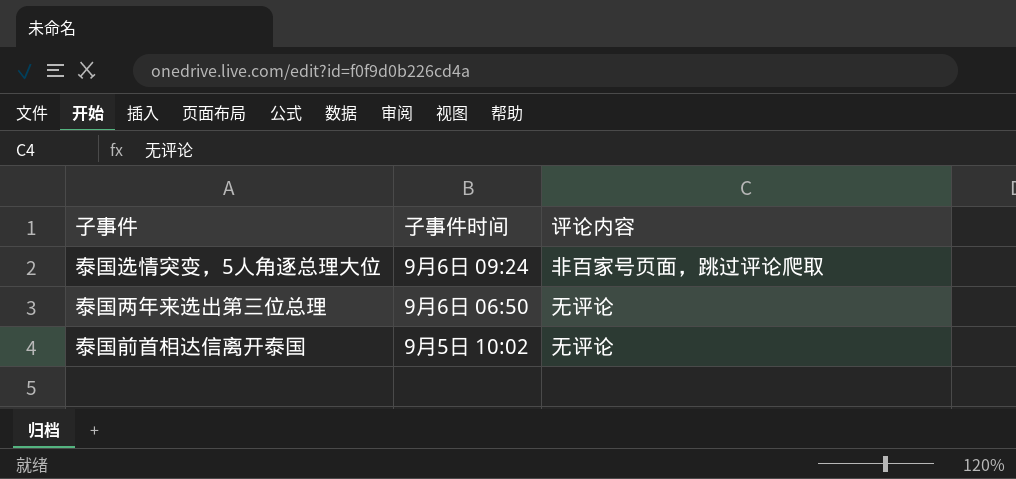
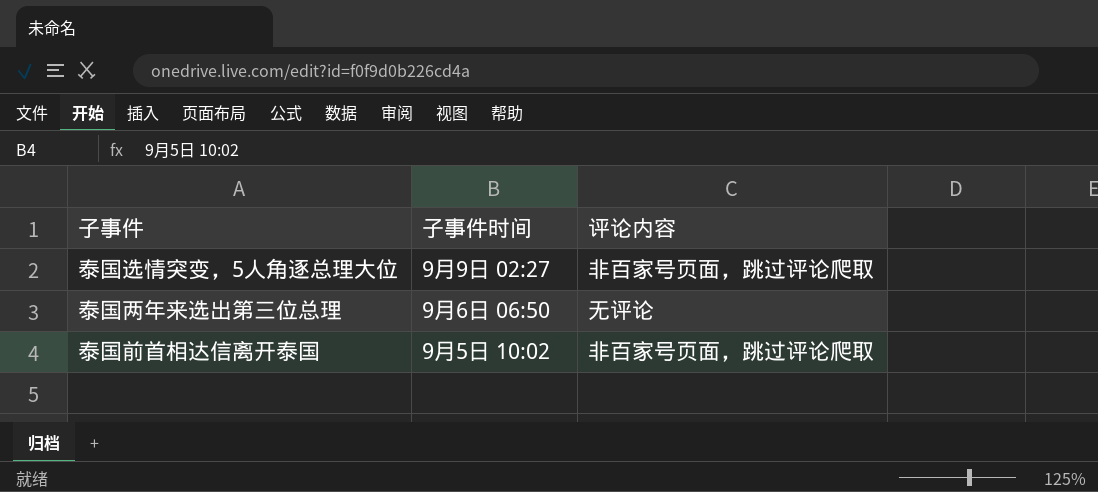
泰国选情突变，5人角逐总理大位 | 子事件时间: 9月6日 09:24 -> 9月9日 02:27
泰国前首相达信离开泰国 | 评论内容: 无评论 -> 非百家号页面，跳过评论爬取

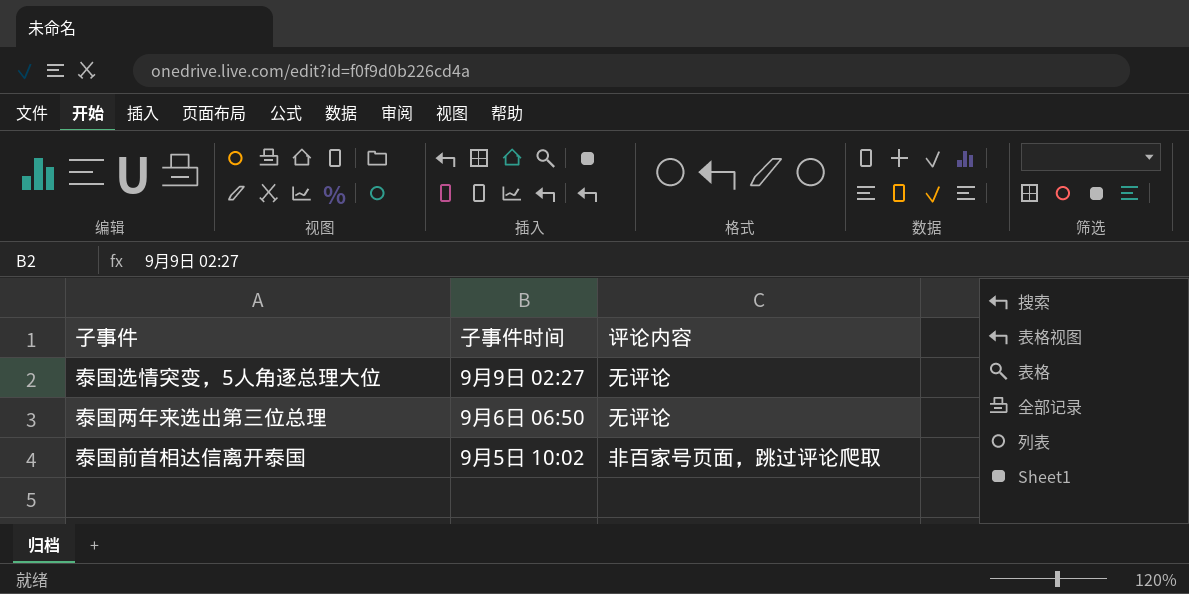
泰国选情突变，5人角逐总理大位 | 评论内容: 非百家号页面，跳过评论爬取 -> 无评论

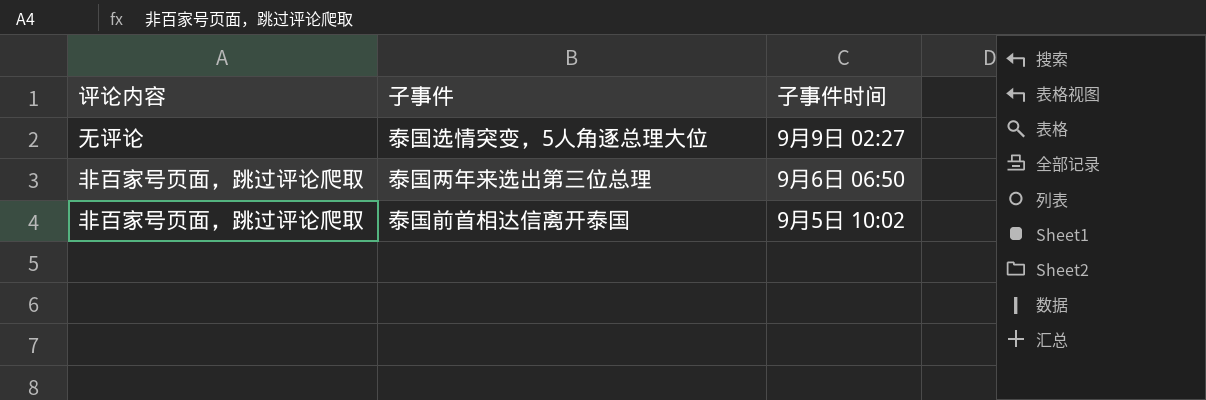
column 评论内容 | position: 3 -> 1
泰国两年来选出第三位总理 | 评论内容: 无评论 -> 非百家号页面，跳过评论爬取

